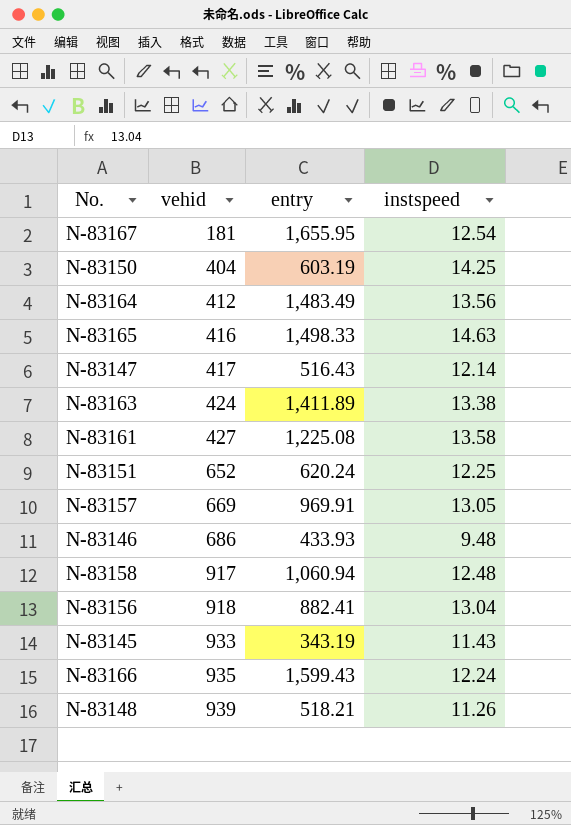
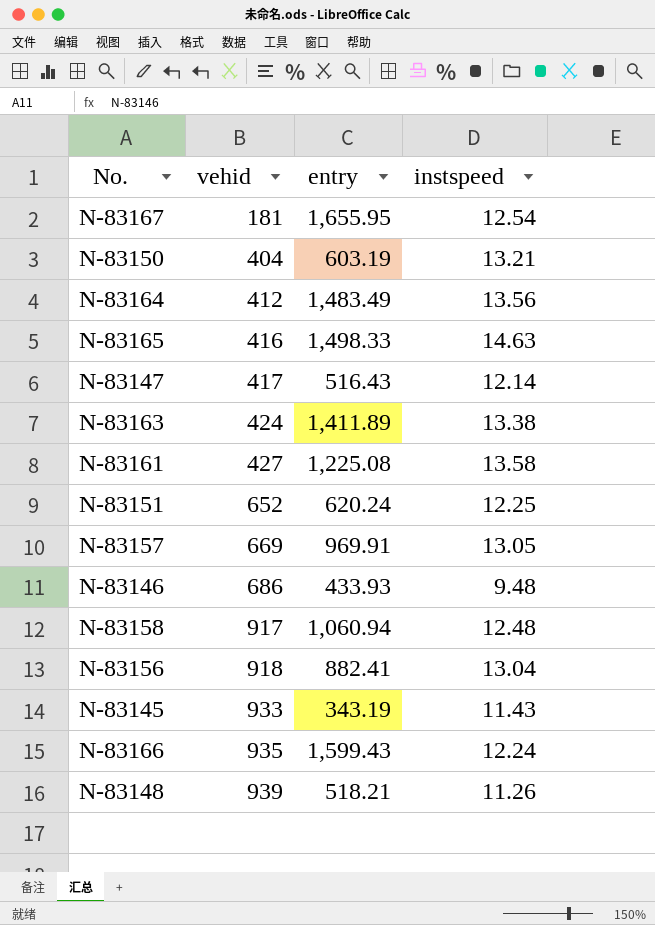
N-83150 | instspeed: 14.25 -> 13.21

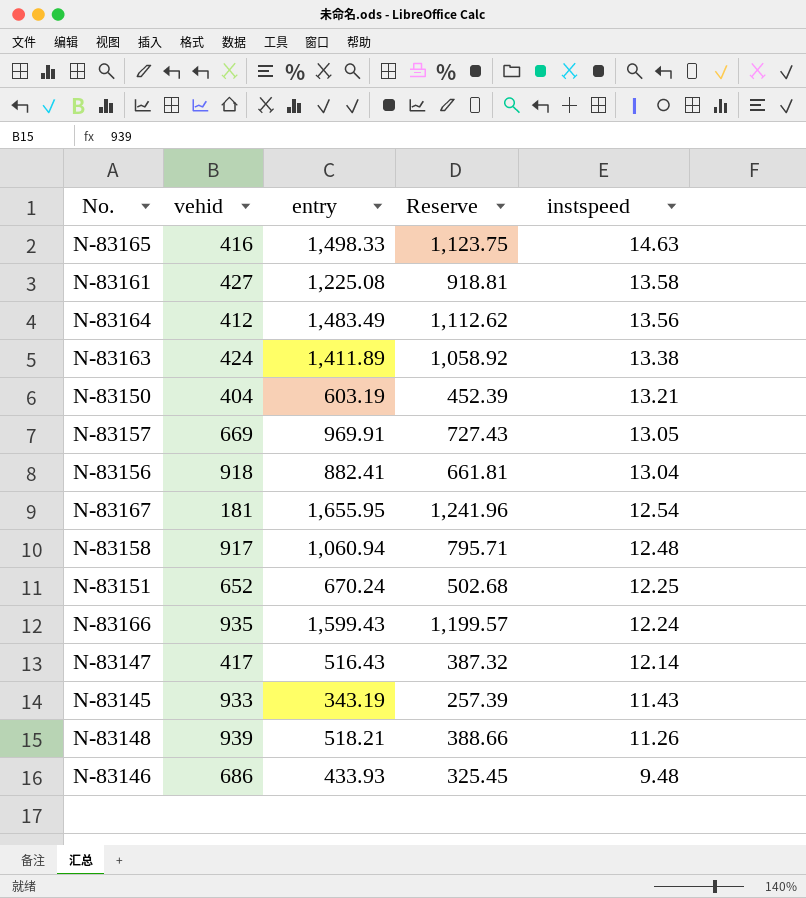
row order: vehid ascending -> instspeed descending
column Reserve | formula: none -> [entry] * 0.75
N-83151 | entry: 620.24 -> 670.24

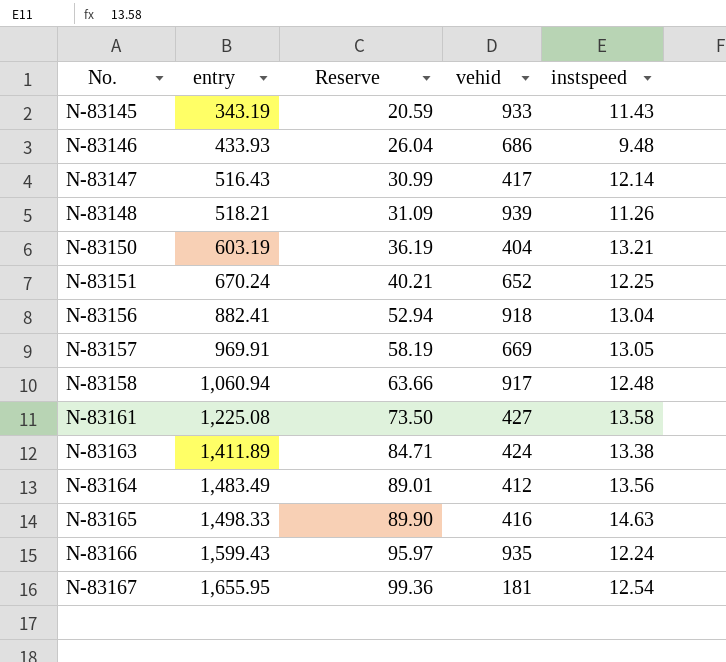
row order: instspeed descending -> No. ascending
column Reserve | formula: [entry] * 0.75 -> [entry] * 0.06
column vehid | position: 2 -> 4

